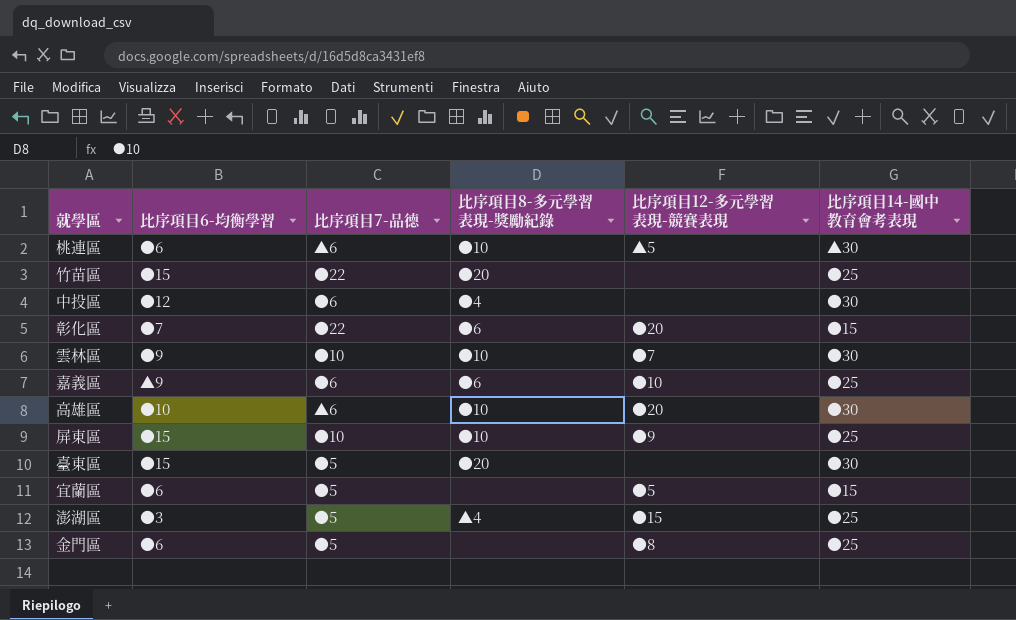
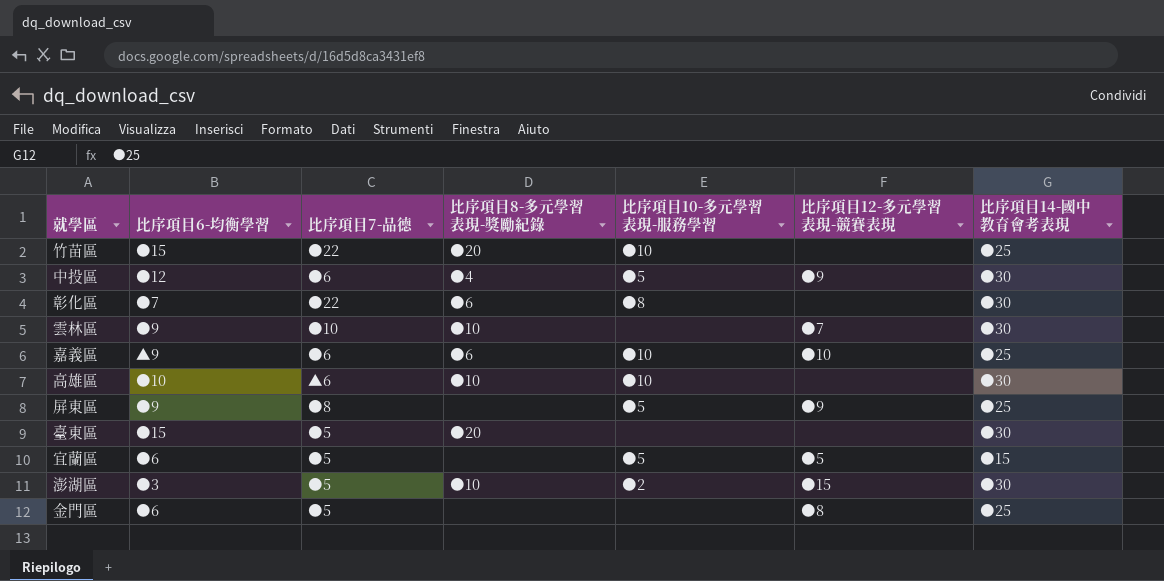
column 比序項目10-多元學習表現-服務學習 | position: none -> 5
row 桃連區: ●6 | ▲6 | ●10 | ▲5 | ▲30 -> none
中投區 | 比序項目12-多元學習表現-競賽表現: none -> ●9
彰化區 | 比序項目12-多元學習表現-競賽表現: ●20 -> none
彰化區 | 比序項目14-國中教育會考表現: ●15 -> ●30
高雄區 | 比序項目12-多元學習表現-競賽表現: ●20 -> none
屏東區 | 比序項目6-均衡學習: ●15 -> ●9
屏東區 | 比序項目7-品德: ●10 -> ●8
屏東區 | 比序項目8-多元學習表現-獎勵紀錄: ●10 -> none
澎湖區 | 比序項目8-多元學習表現-獎勵紀錄: ▲4 -> ●10
澎湖區 | 比序項目14-國中教育會考表現: ●25 -> ●30

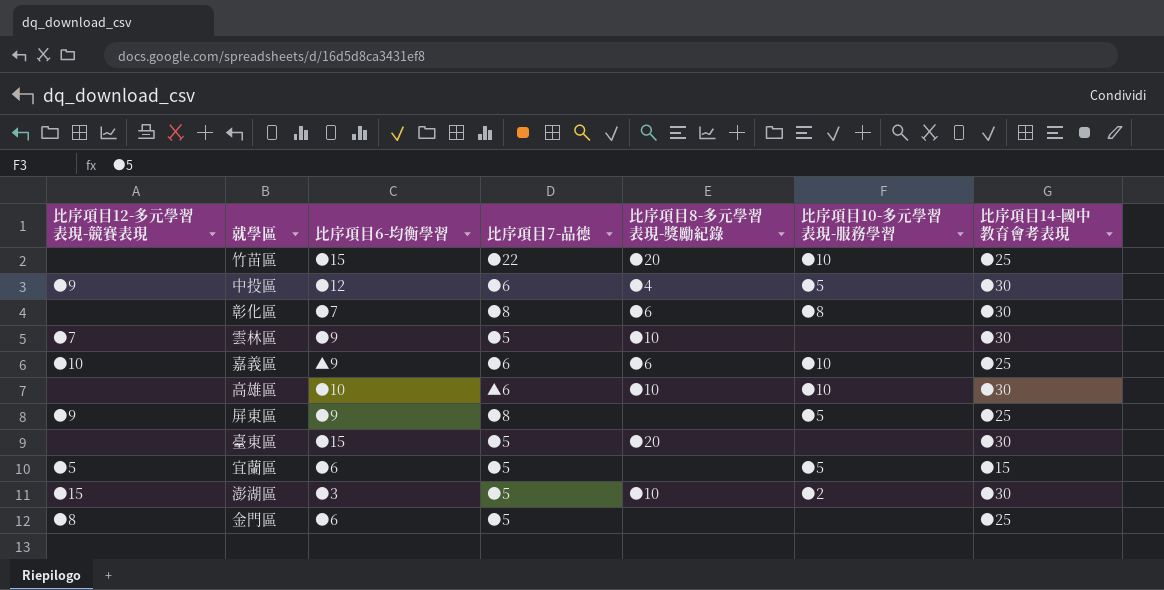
column 比序項目12-多元學習表現-競賽表現 | position: 6 -> 1
彰化區 | 比序項目7-品德: ●22 -> ●8
雲林區 | 比序項目7-品德: ●10 -> ●5

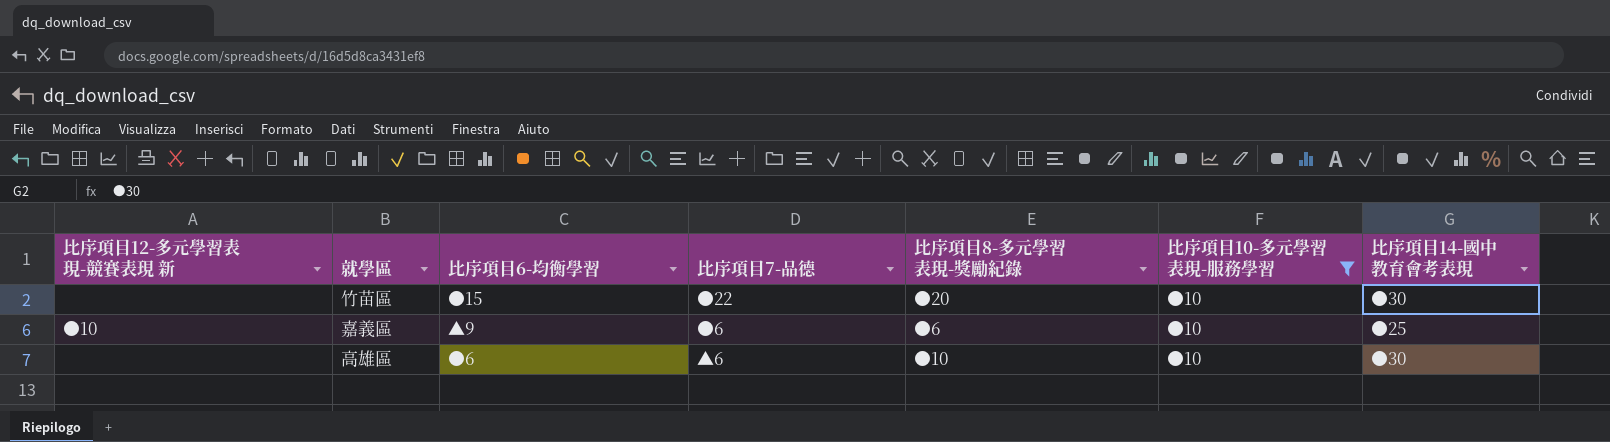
filter: none -> 比序項目10-多元學習表現-服務學習 = ●10
column name: 比序項目12-多元學習表現-競賽表現 -> 比序項目12-多元學習表現-競賽表現 新
竹苗區 | 比序項目14-國中教育會考表現: ●25 -> ●30
高雄區 | 比序項目6-均衡學習: ●10 -> ●6

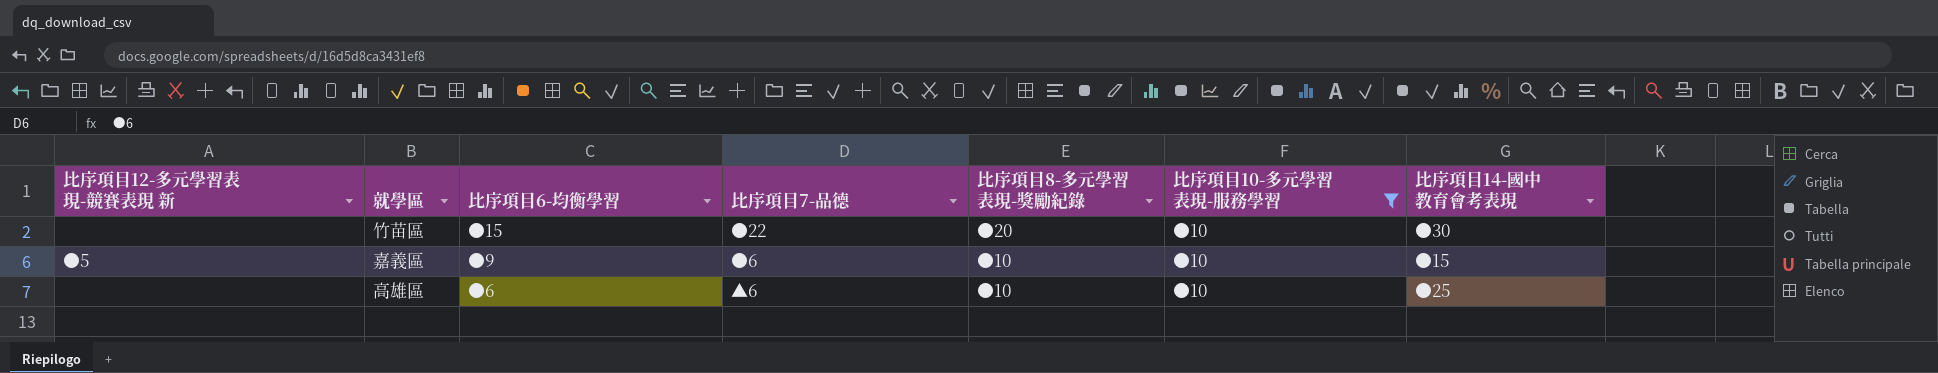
嘉義區 | 比序項目12-多元學習表現-競賽表現 新: ●10 -> ●5
嘉義區 | 比序項目6-均衡學習: ▲9 -> ●9
嘉義區 | 比序項目8-多元學習表現-獎勵紀錄: ●6 -> ●10
嘉義區 | 比序項目14-國中教育會考表現: ●25 -> ●15
高雄區 | 比序項目14-國中教育會考表現: ●30 -> ●25

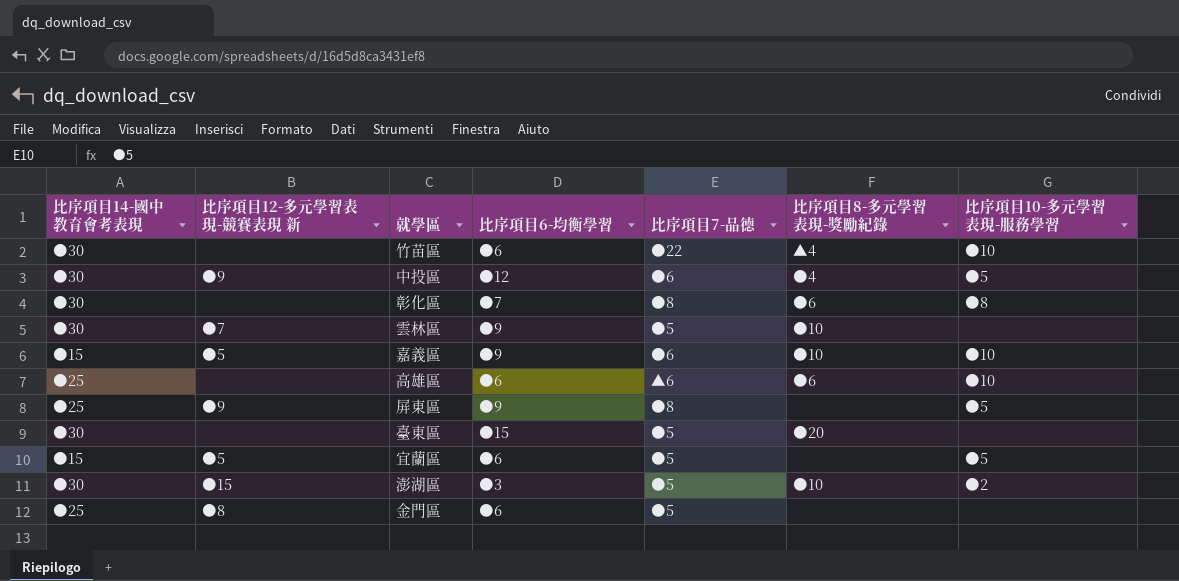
filter: 比序項目10-多元學習表現-服務學習 = ●10 -> none
column 比序項目14-國中教育會考表現 | position: 7 -> 1
竹苗區 | 比序項目6-均衡學習: ●15 -> ●6
竹苗區 | 比序項目8-多元學習表現-獎勵紀錄: ●20 -> ▲4
高雄區 | 比序項目8-多元學習表現-獎勵紀錄: ●10 -> ●6

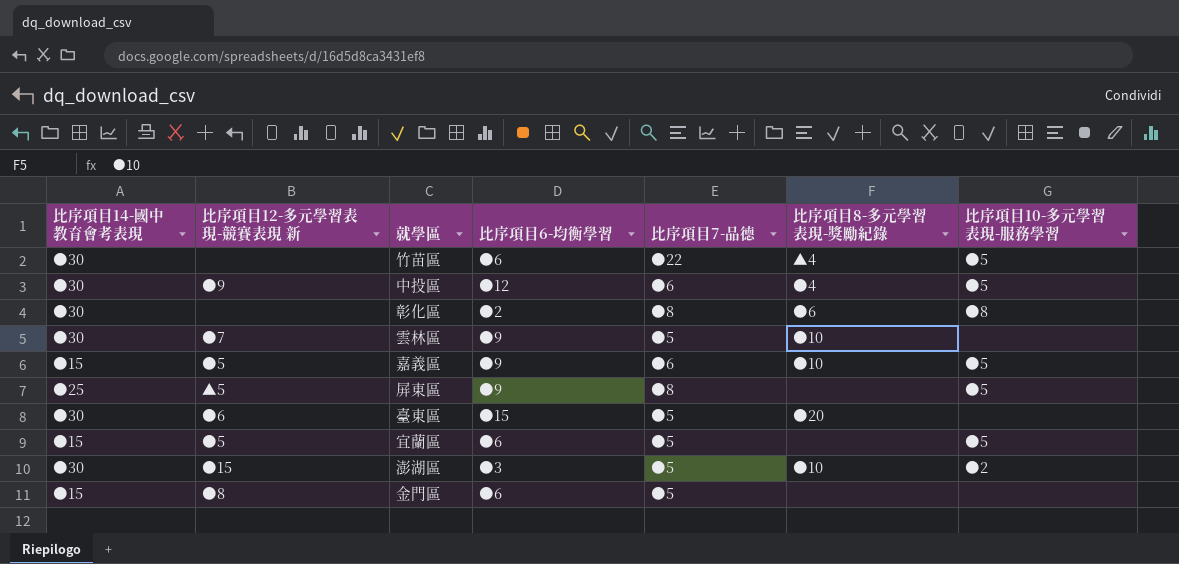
row 高雄區: ●25 | none | ●6 | ▲6 | ●6 | ●10 -> none
竹苗區 | 比序項目10-多元學習表現-服務學習: ●10 -> ●5
彰化區 | 比序項目6-均衡學習: ●7 -> ●2
嘉義區 | 比序項目10-多元學習表現-服務學習: ●10 -> ●5
屏東區 | 比序項目12-多元學習表現-競賽表現 新: ●9 -> ▲5
臺東區 | 比序項目12-多元學習表現-競賽表現 新: none -> ●6
金門區 | 比序項目14-國中教育會考表現: ●25 -> ●15

